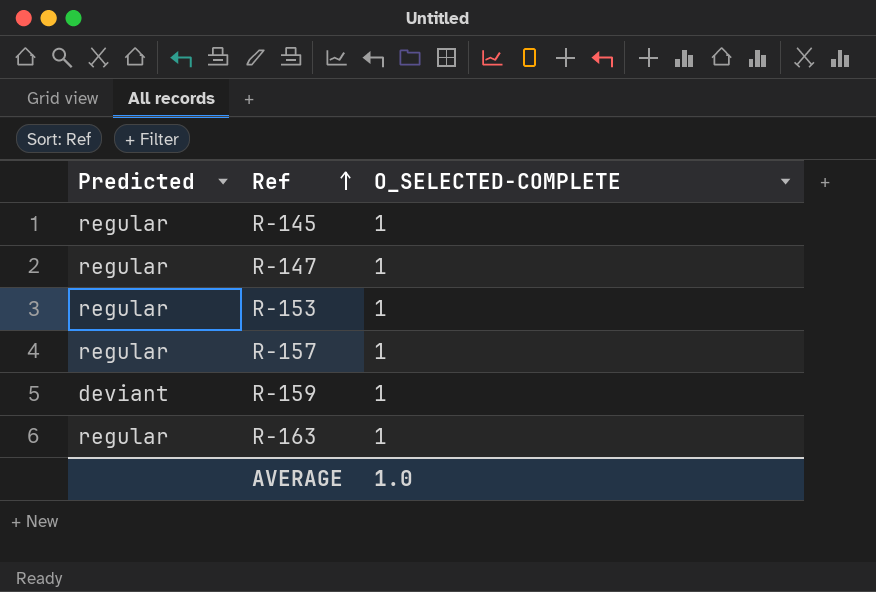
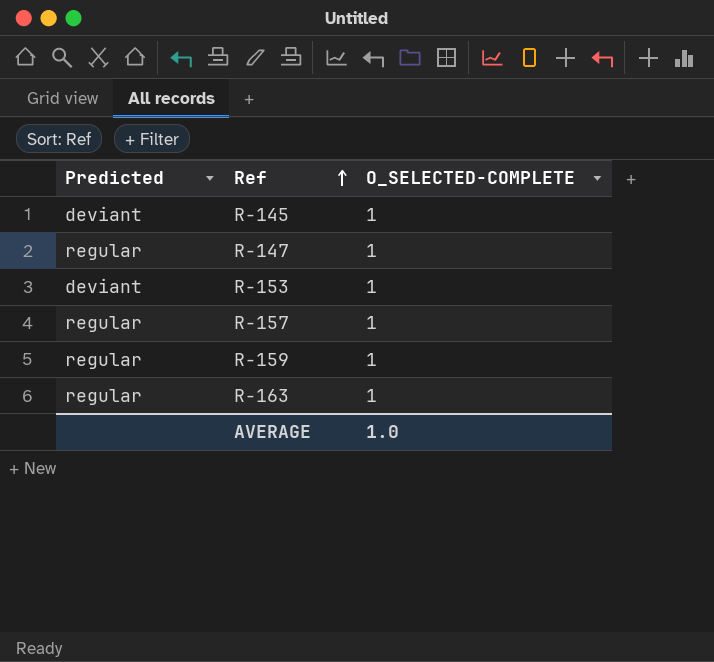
R-145 | Predicted: regular -> deviant
R-153 | Predicted: regular -> deviant
R-159 | Predicted: deviant -> regular

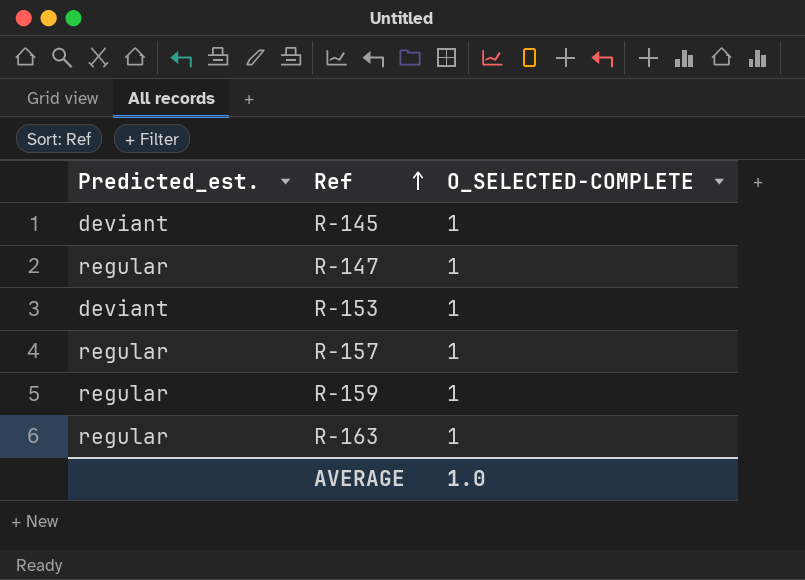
column name: Predicted -> Predicted_est.

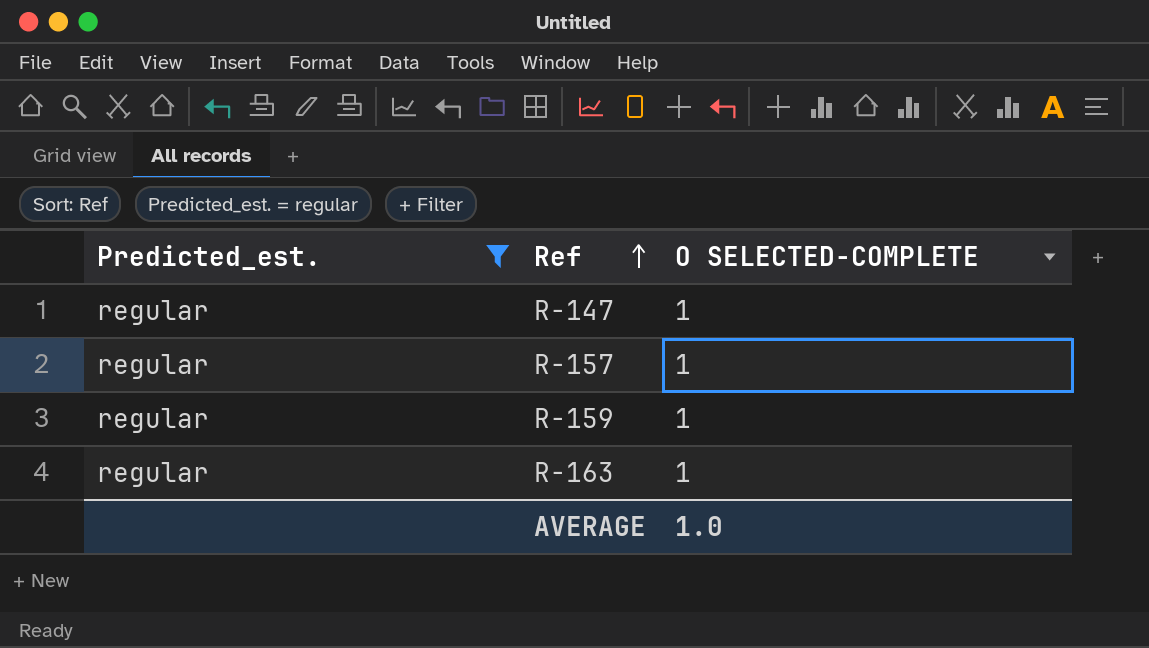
filter: none -> Predicted_est. = regular
column name: O_SELECTED-COMPLETE -> O SELECTED-COMPLETE

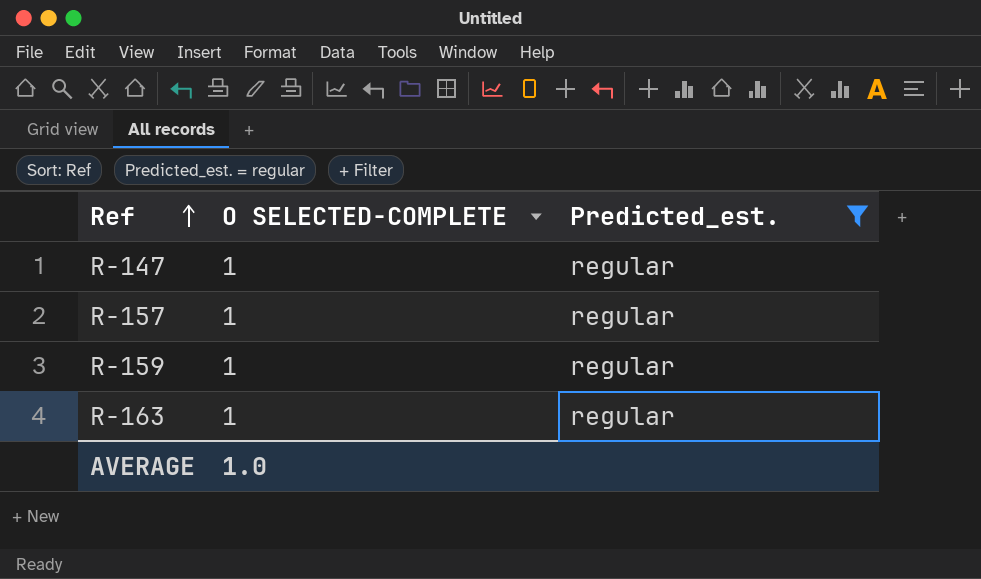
column Predicted_est. | position: 1 -> 3

